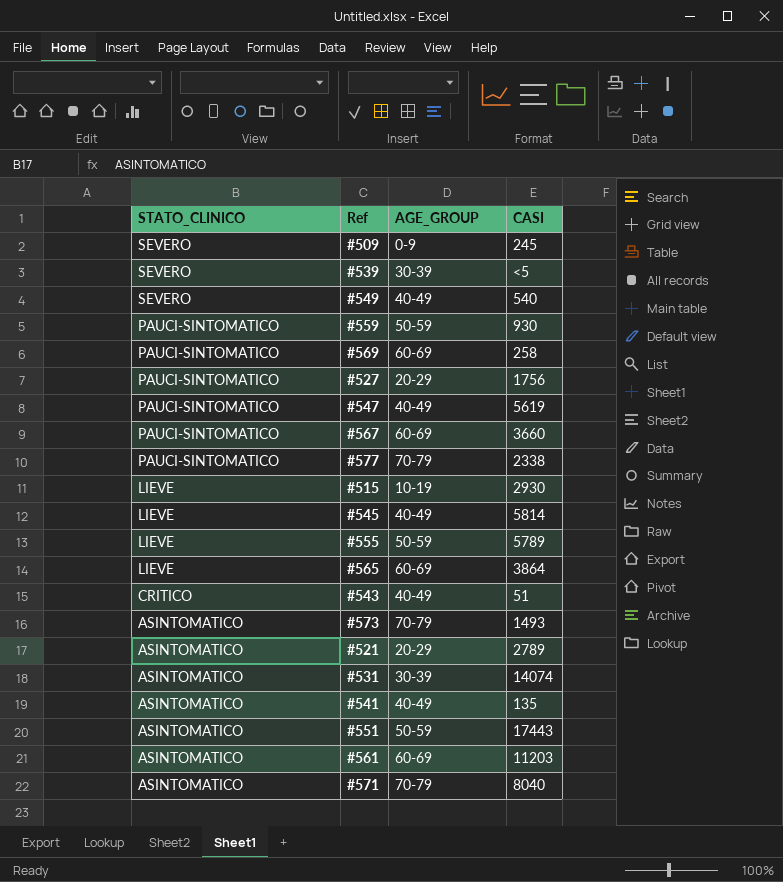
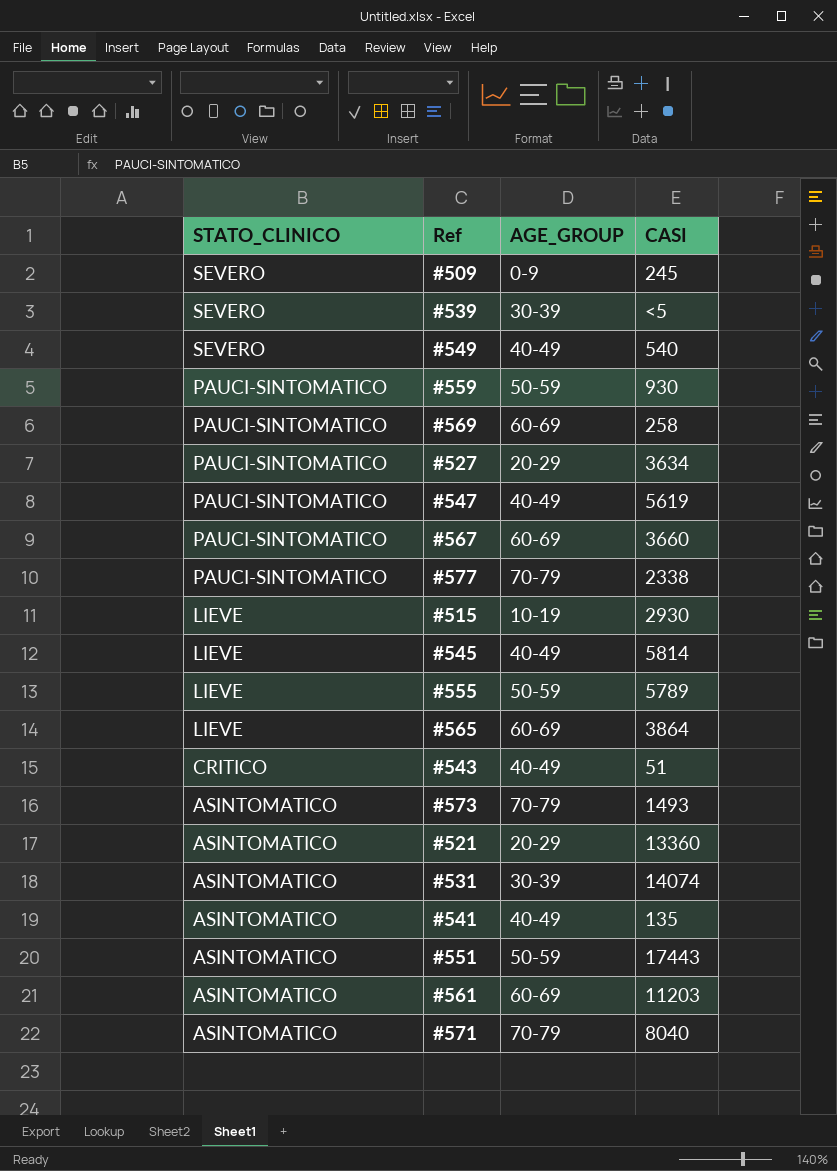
#527 | CASI: 1756 -> 3634
#521 | CASI: 2789 -> 13360

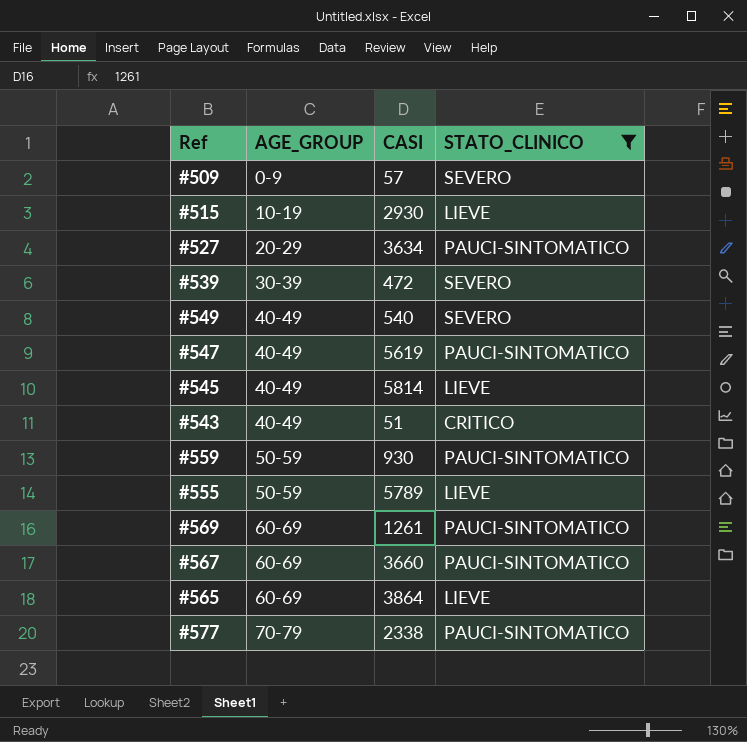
filter: none -> STATO_CLINICO != ASINTOMATICO
row order: STATO_CLINICO descending -> AGE_GROUP ascending
column STATO_CLINICO | position: 1 -> 4
#509 | CASI: 245 -> 57
#539 | CASI: <5 -> 472
#569 | CASI: 258 -> 1261

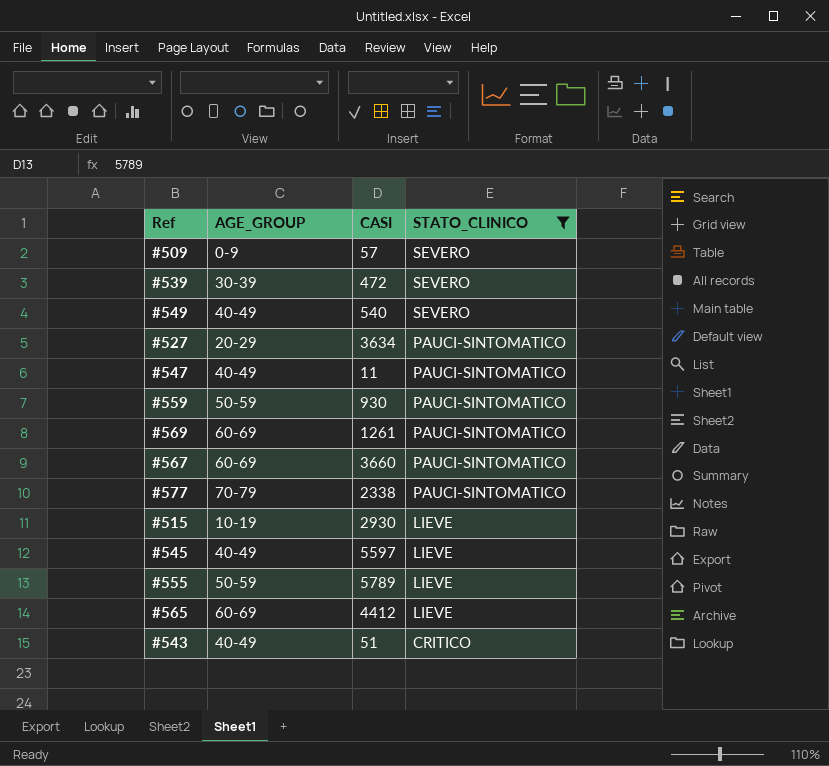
row order: AGE_GROUP ascending -> STATO_CLINICO descending
#547 | CASI: 5619 -> 11
#545 | CASI: 5814 -> 5597
#565 | CASI: 3864 -> 4412

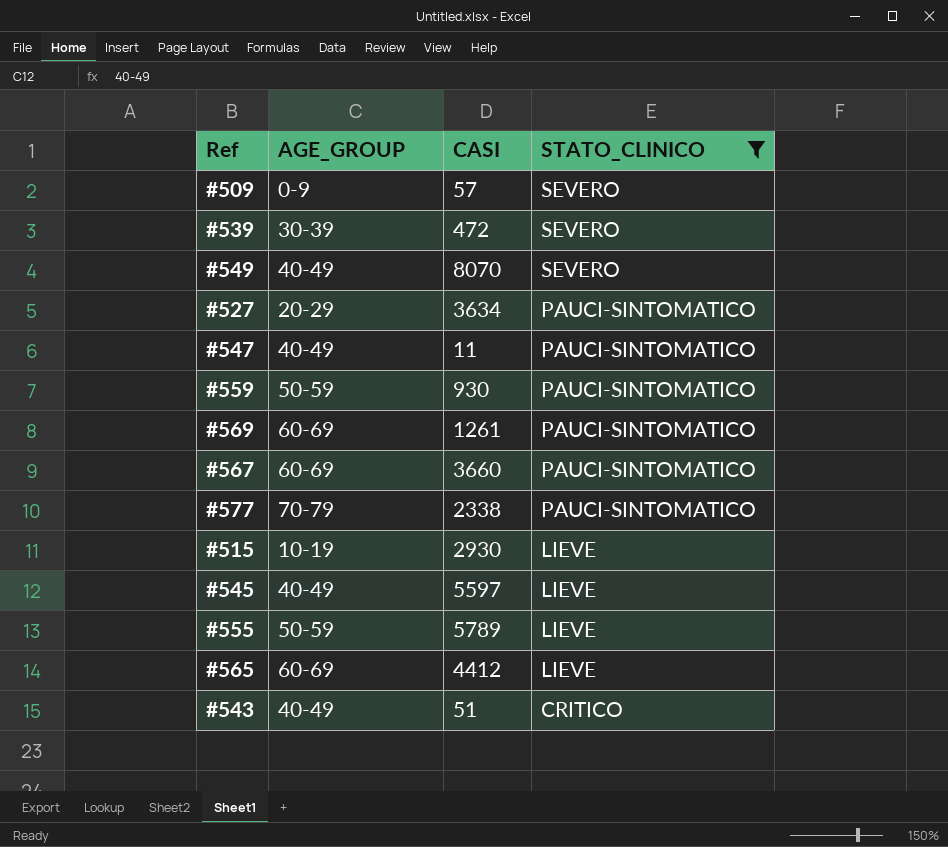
#549 | CASI: 540 -> 8070

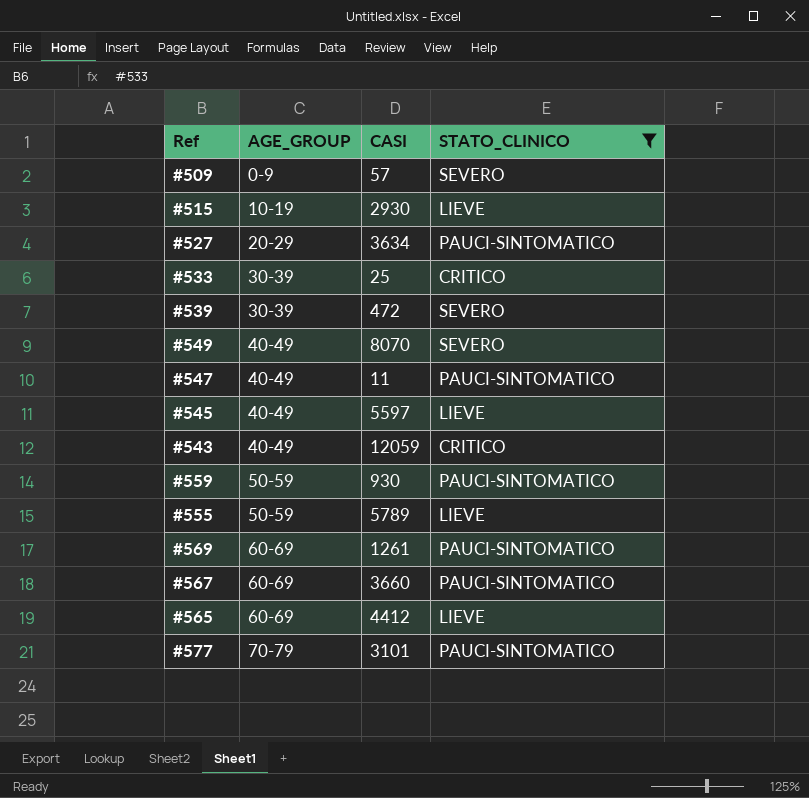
row order: STATO_CLINICO descending -> AGE_GROUP ascending
row #533: none -> 30-39 | 25 | CRITICO
#543 | CASI: 51 -> 12059
#577 | CASI: 2338 -> 3101

